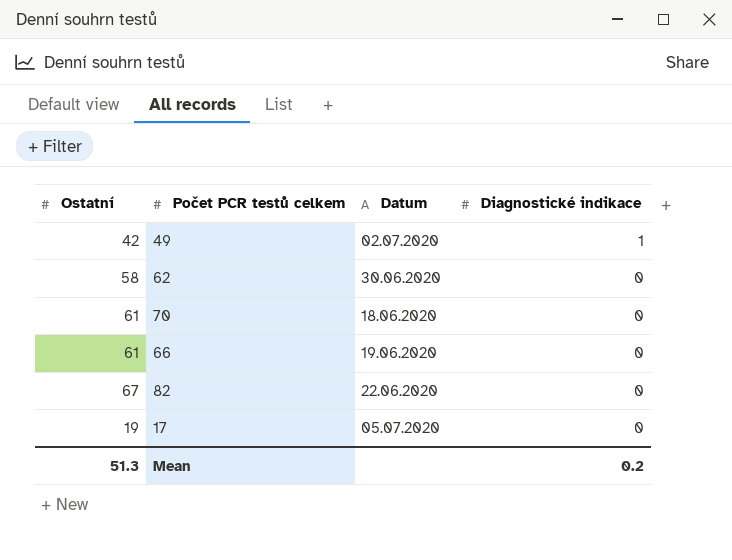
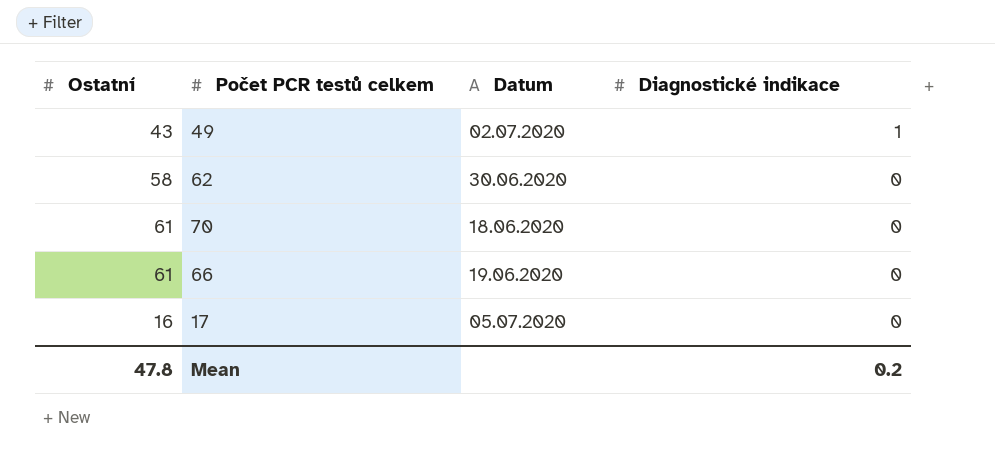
row 82: 67 | 22.06.2020 | 0 -> none
49 | Ostatní: 42 -> 43
17 | Ostatní: 19 -> 16
Mean | Ostatní: 51.3 -> 47.8

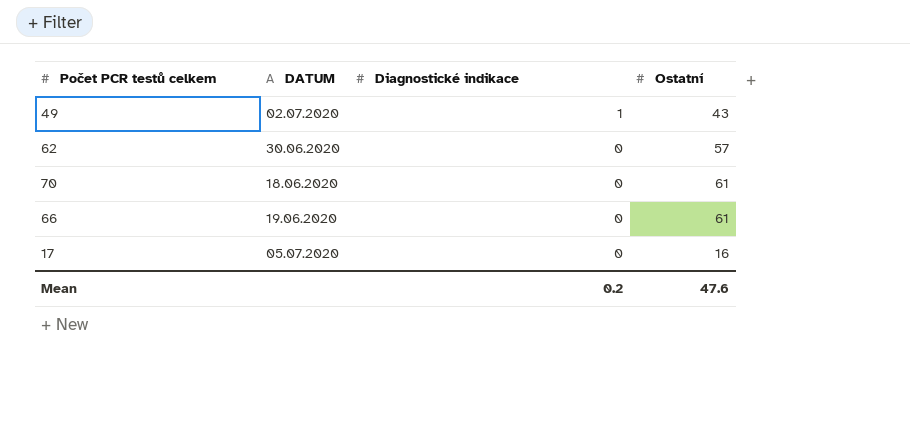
column name: Datum -> DATUM
column Ostatní | position: 1 -> 4
62 | Ostatní: 58 -> 57
Mean | Ostatní: 47.8 -> 47.6

